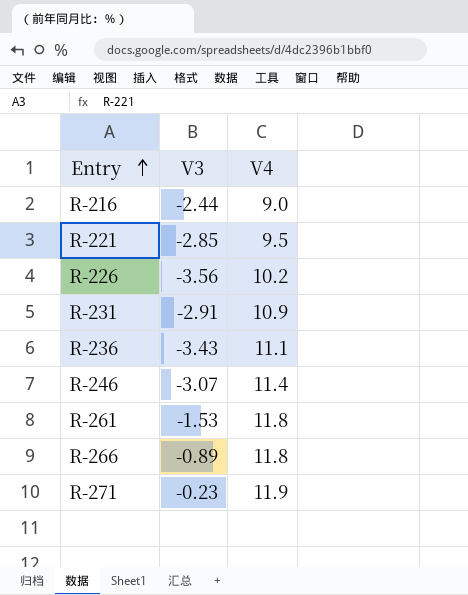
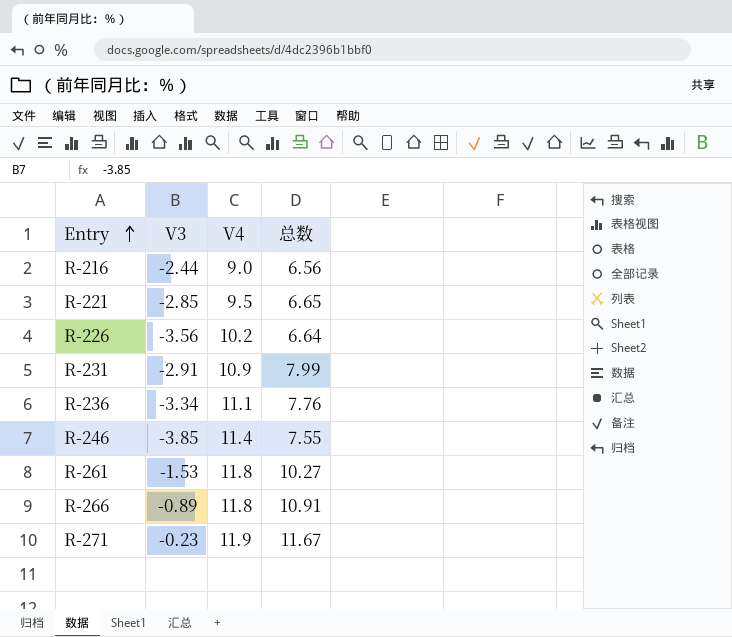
column 总数 | formula: none -> [V3] + [V4]
R-236 | V3: -3.43 -> -3.34
R-246 | V3: -3.07 -> -3.85

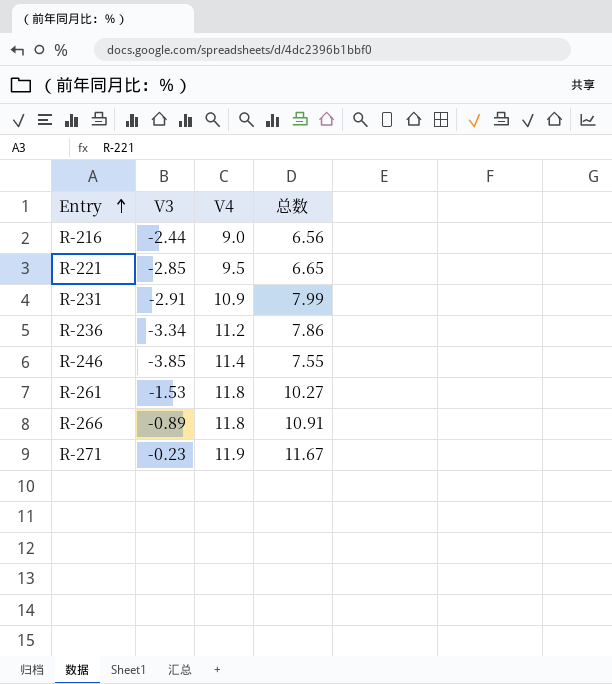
row R-226: -3.56 | 10.2 | 6.64 -> none
R-236 | V4: 11.1 -> 11.2
R-236 | 总数: 7.76 -> 7.86

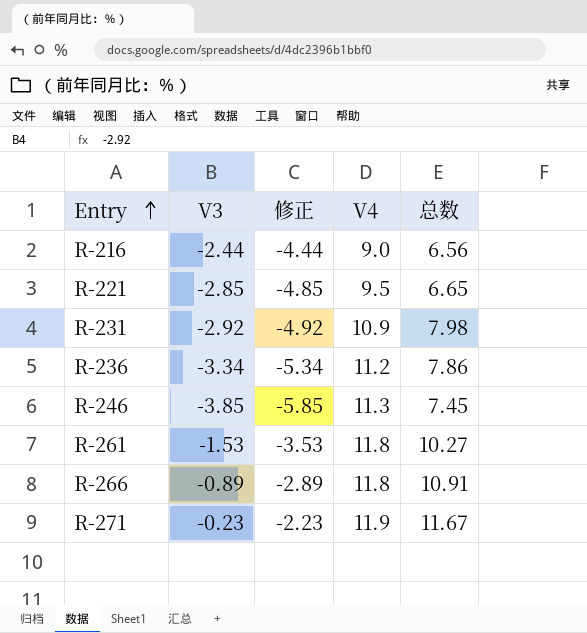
column 修正 | formula: none -> [V3] - 2
R-231 | V3: -2.91 -> -2.92
R-231 | 总数: 7.99 -> 7.98
R-246 | V4: 11.4 -> 11.3
R-246 | 总数: 7.55 -> 7.45

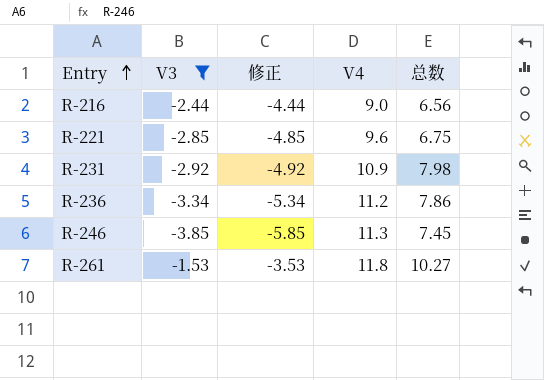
filter: none -> V3 <= -1.53
R-221 | V4: 9.5 -> 9.6
R-221 | 总数: 6.65 -> 6.75

